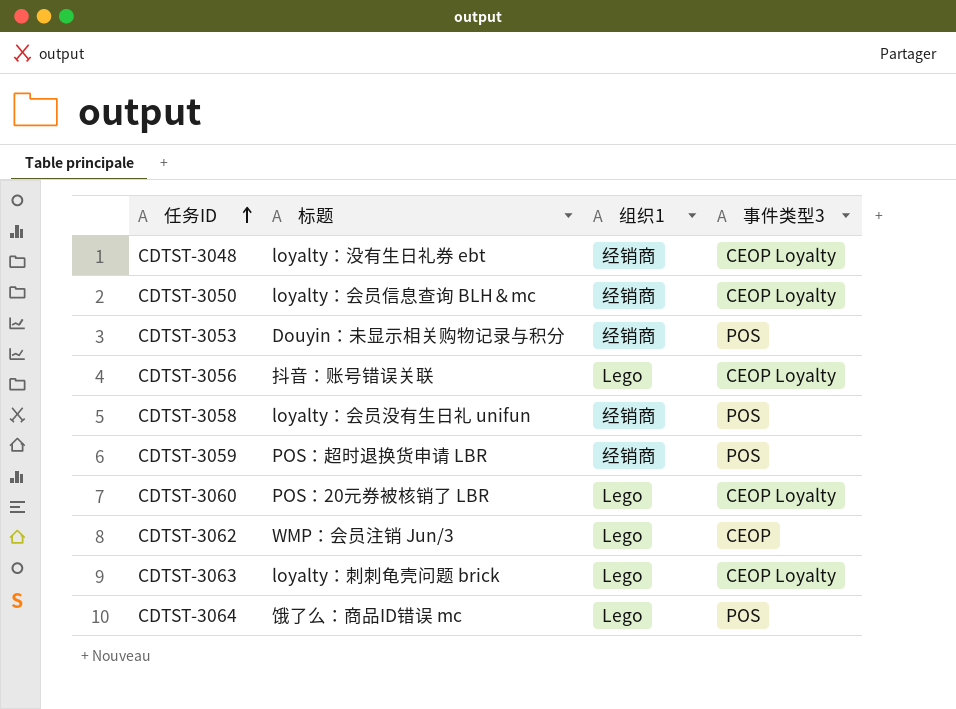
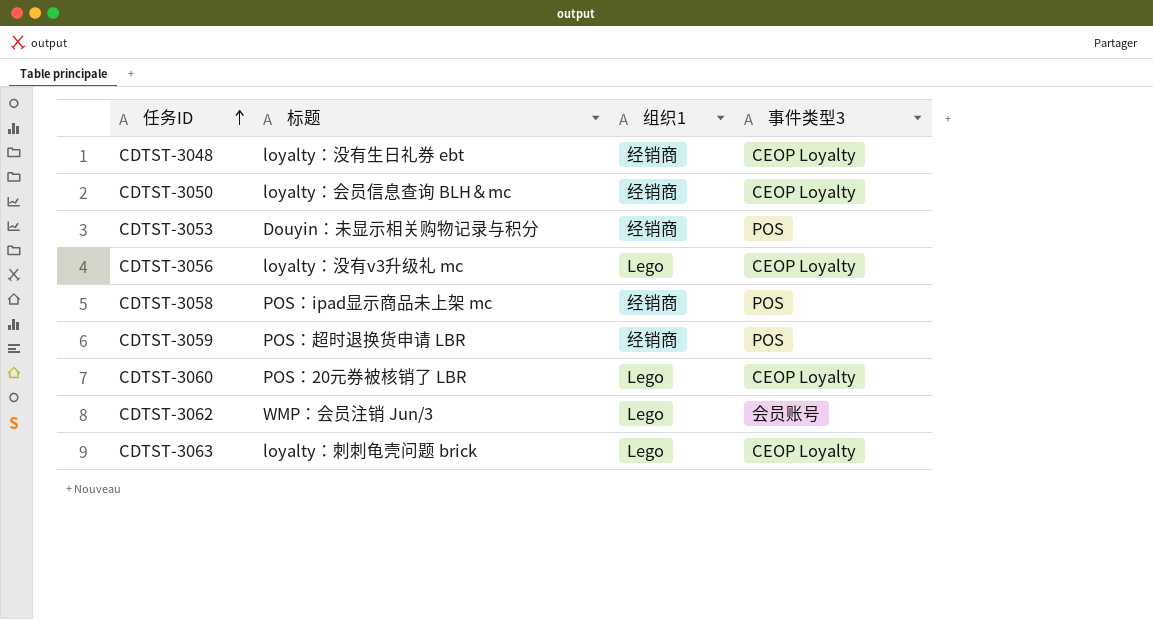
row CDTST-3064: 饿了么：商品ID错误 mc | Lego | POS -> none
CDTST-3056 | 标题: 抖音：账号错误关联 -> loyalty：没有v3升级礼 mc
CDTST-3058 | 标题: loyalty：会员没有生日礼 unifun -> POS：ipad显示商品未上架 mc
CDTST-3062 | 事件类型3: CEOP -> 会员账号

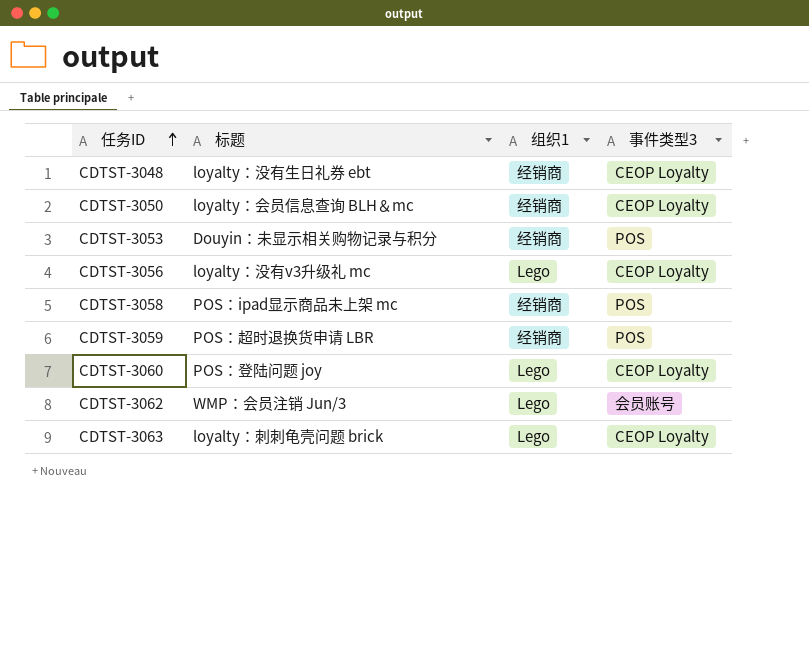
CDTST-3060 | 标题: POS：20元券被核销了 LBR -> POS：登陆问题 joy

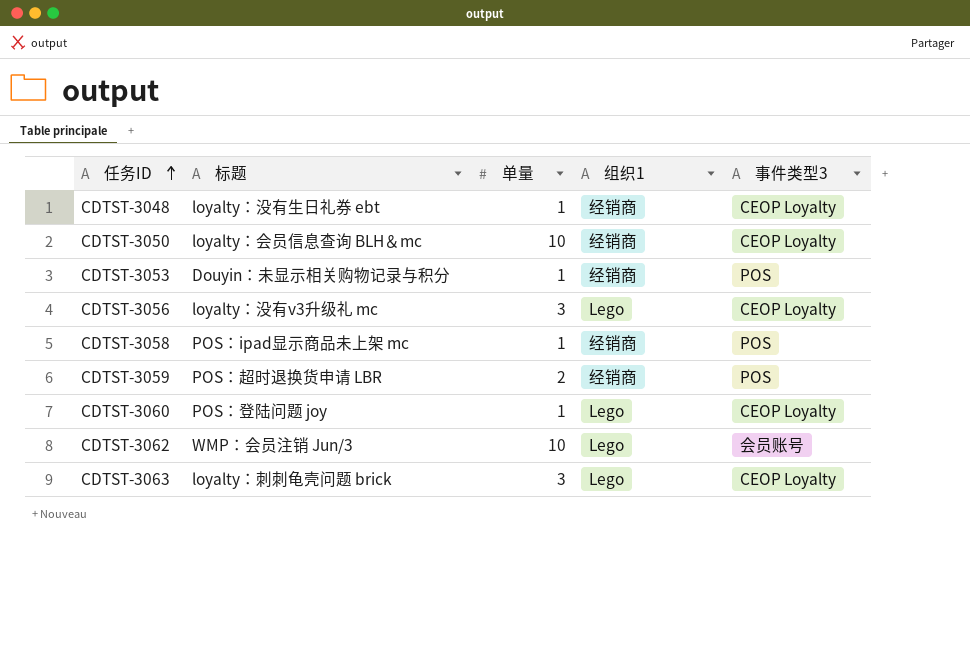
column 单量 | position: none -> 3

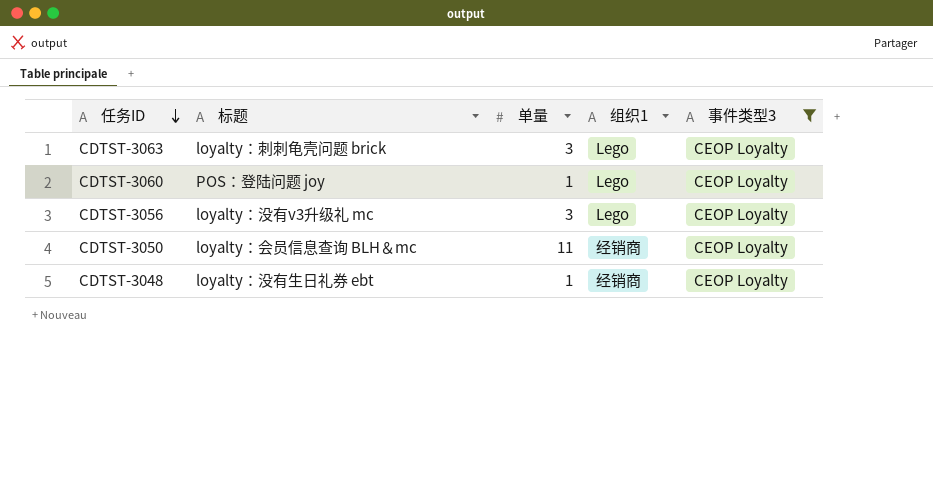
filter: none -> 事件类型3 = CEOP Loyalty
row order: 任务ID ascending -> 任务ID descending
CDTST-3050 | 单量: 10 -> 11

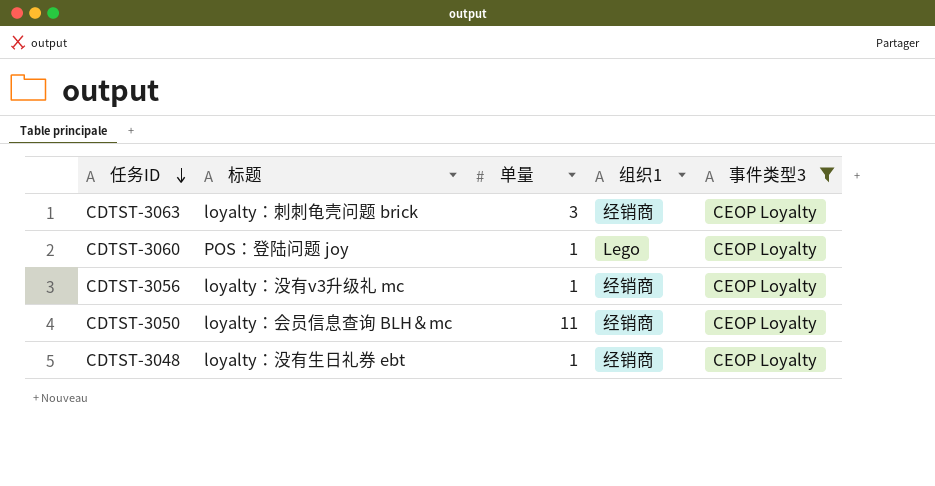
CDTST-3063 | 组织1: Lego -> 经销商
CDTST-3056 | 单量: 3 -> 1
CDTST-3056 | 组织1: Lego -> 经销商

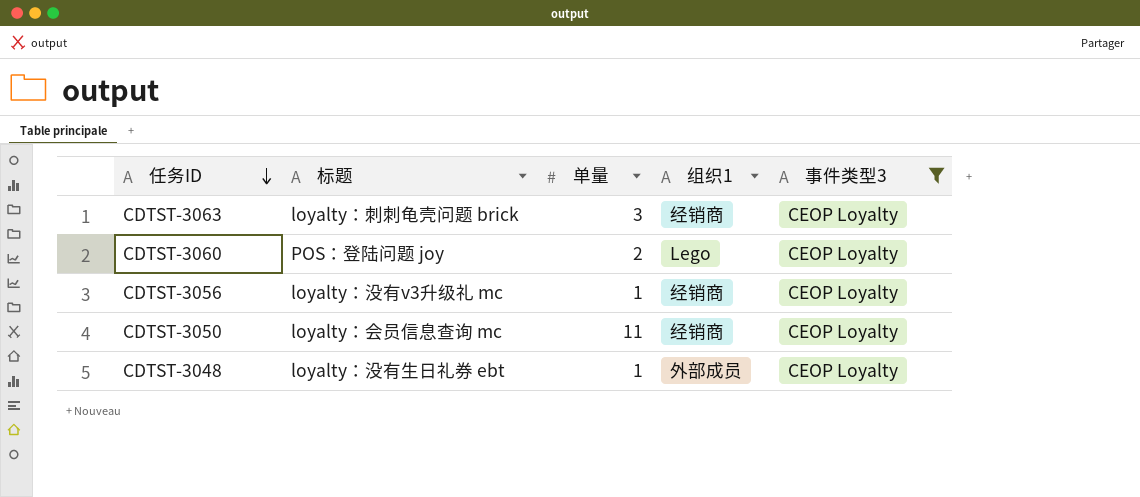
CDTST-3060 | 单量: 1 -> 2
CDTST-3050 | 标题: loyalty：会员信息查询 BLH＆mc -> loyalty：会员信息查询 mc
CDTST-3048 | 组织1: 经销商 -> 外部成员

